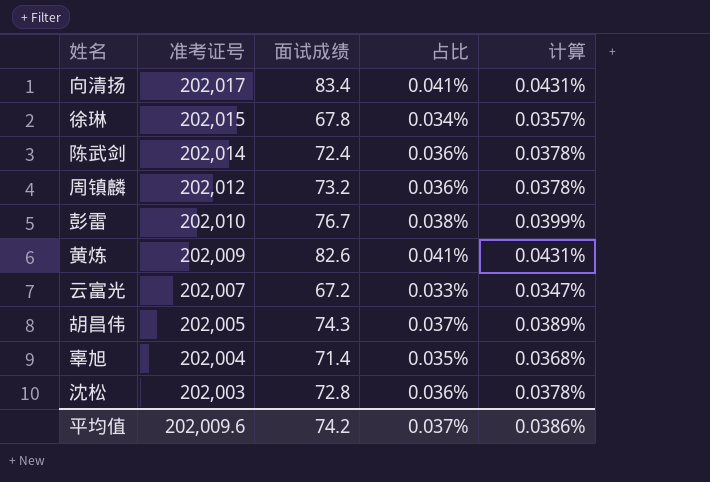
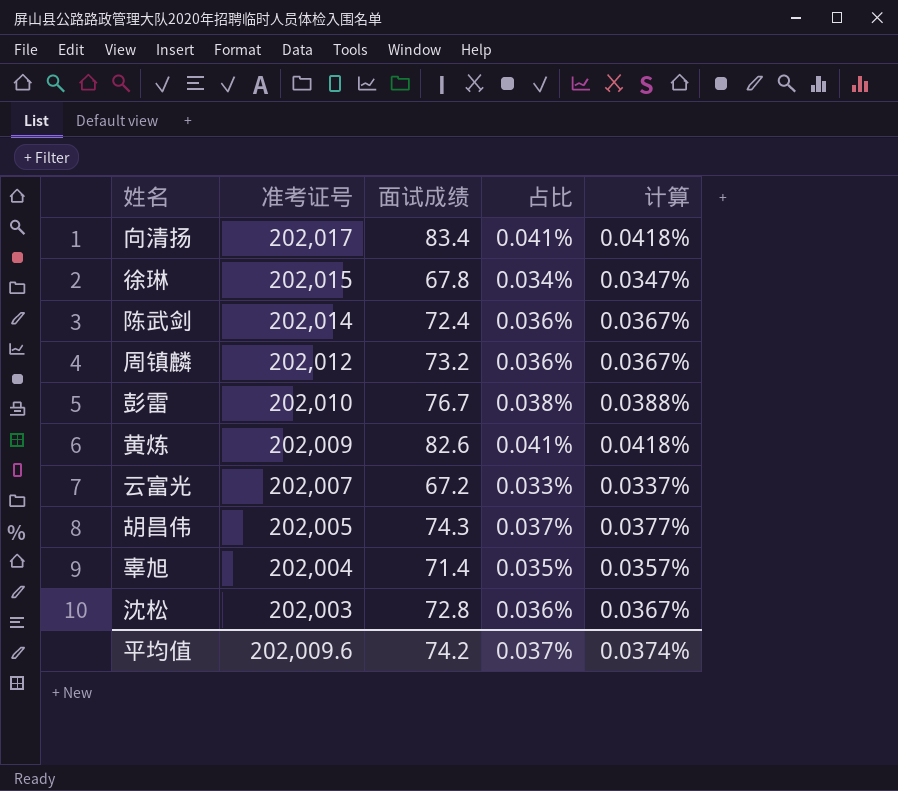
column 计算 | formula: [占比] * 1.05 -> [占比] * 1.02
平均值 | 计算: 0.0386% -> 0.0374%

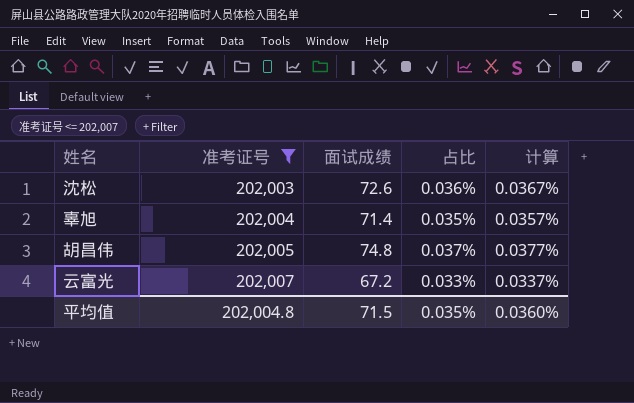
filter: none -> 准考证号 <= 202,007
row order: 准考证号 descending -> 准考证号 ascending
沈松 | 面试成绩: 72.8 -> 72.6
胡昌伟 | 面试成绩: 74.3 -> 74.8
平均值 | 准考证号: 202,009.6 -> 202,004.8
平均值 | 面试成绩: 74.2 -> 71.5
平均值 | 占比: 0.037% -> 0.035%
平均值 | 计算: 0.0374% -> 0.0360%

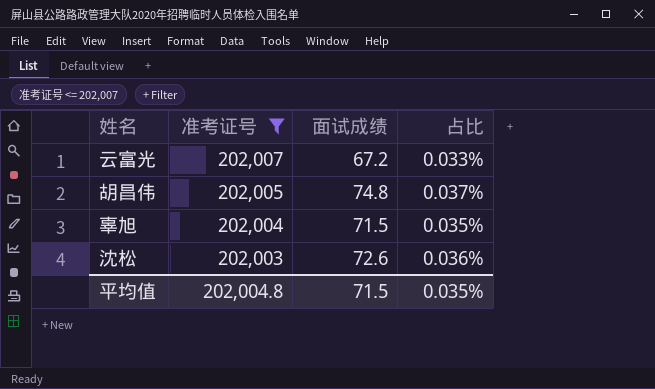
row order: 准考证号 ascending -> 准考证号 descending
column 计算 | formula: [占比] * 1.02 -> none
辜旭 | 面试成绩: 71.4 -> 71.5

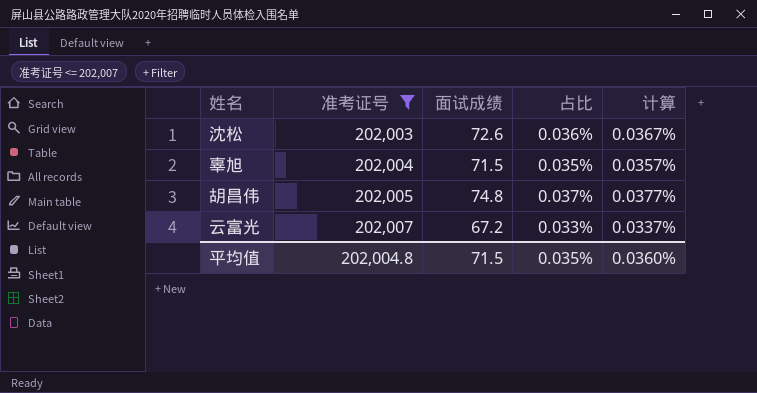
row order: 准考证号 descending -> 准考证号 ascending
column 计算 | formula: none -> [占比] * 1.02

